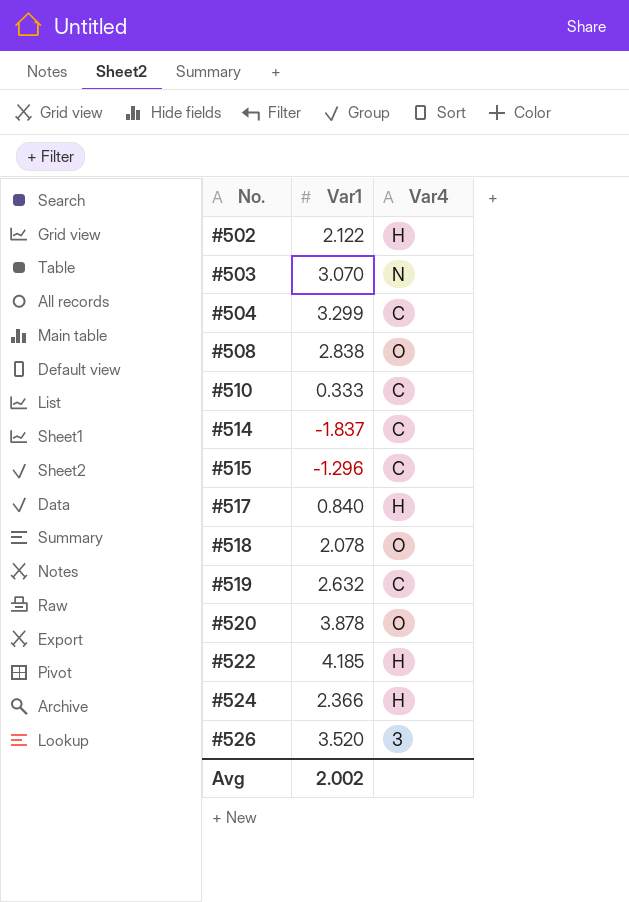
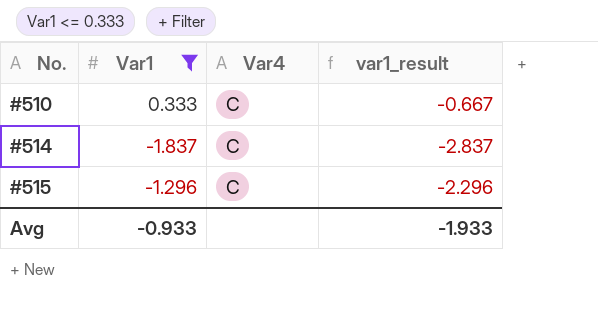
filter: none -> Var1 <= 0.333
column var1_result | formula: none -> [Var1] - 1
Avg | Var1: 2.002 -> -0.933

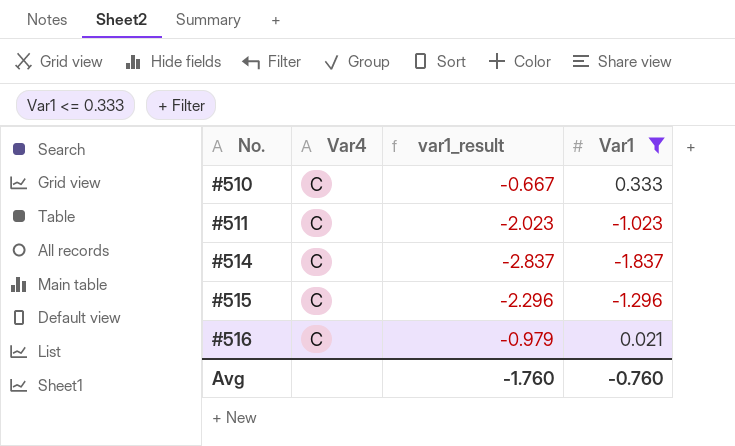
column Var1 | position: 2 -> 4
row #511: none -> C | -2.023 | -1.023
row #516: none -> C | -0.979 | 0.021
Avg | var1_result: -1.933 -> -1.760
Avg | Var1: -0.933 -> -0.760

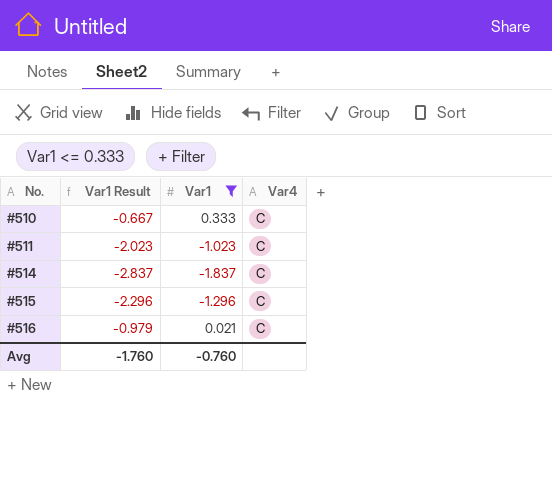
column name: var1_result -> Var1 Result
column Var4 | position: 2 -> 4

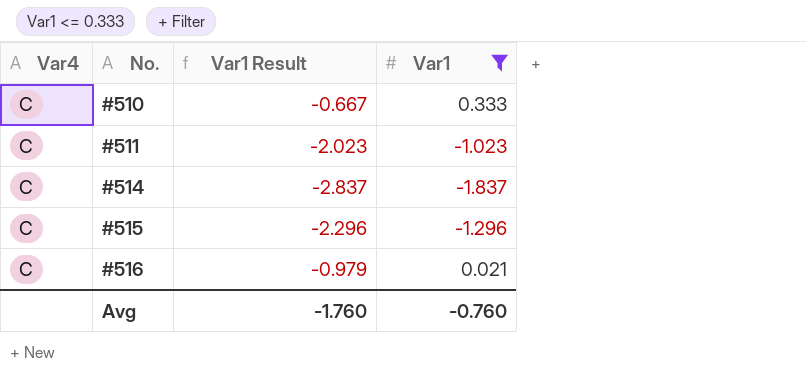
column Var4 | position: 4 -> 1

